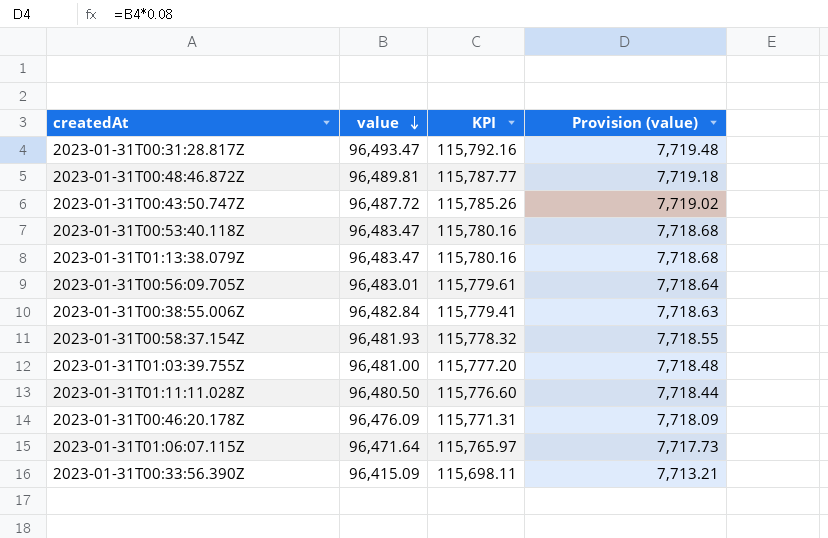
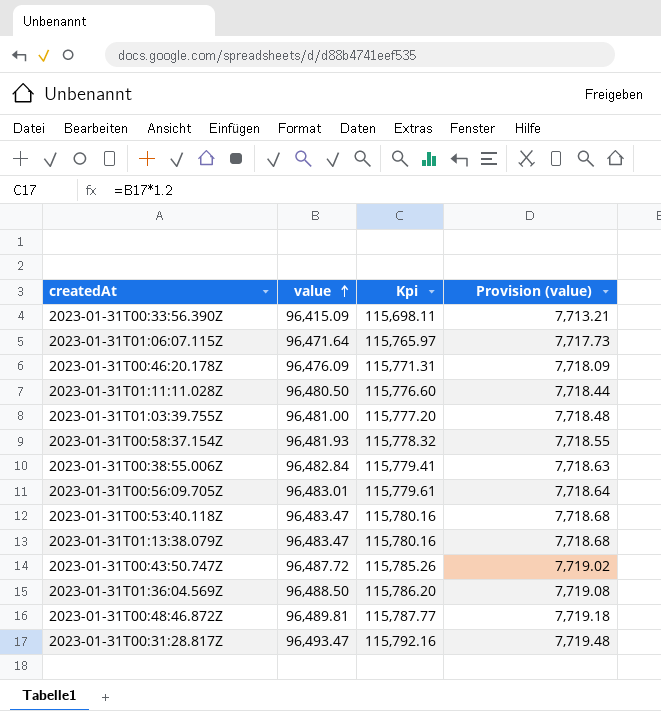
row order: value descending -> value ascending
column name: KPI -> Kpi
row 2023-01-31T01:36:04.569Z: none -> 96,488.50 | 115,786.20 | 7,719.08

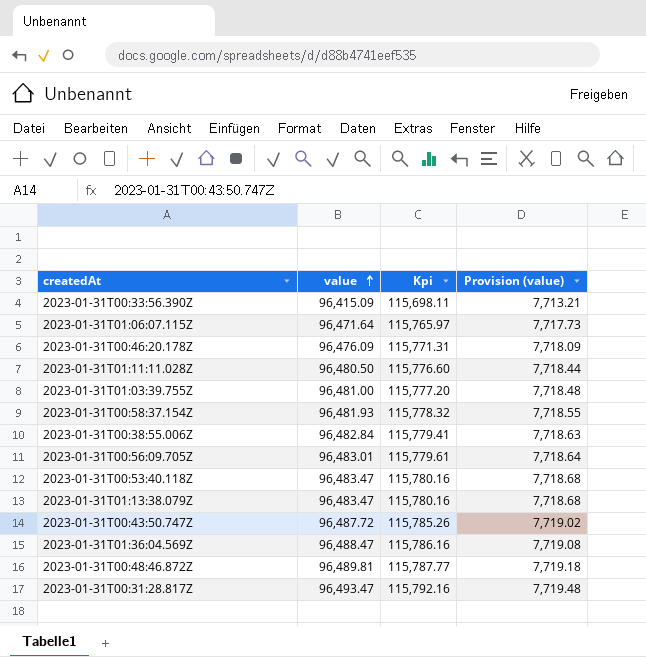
2023-01-31T01:36:04.569Z | value: 96,488.50 -> 96,488.47
2023-01-31T01:36:04.569Z | Kpi: 115,786.20 -> 115,786.16

